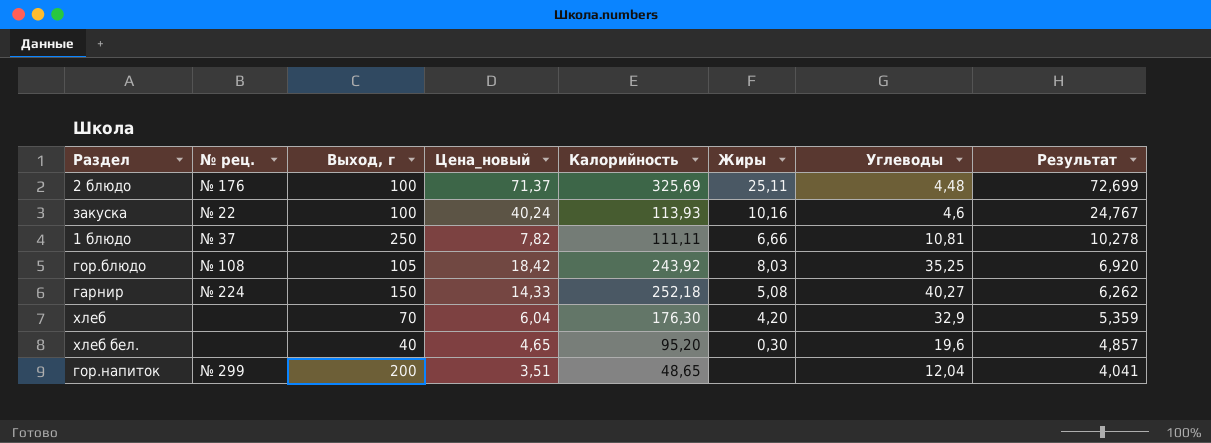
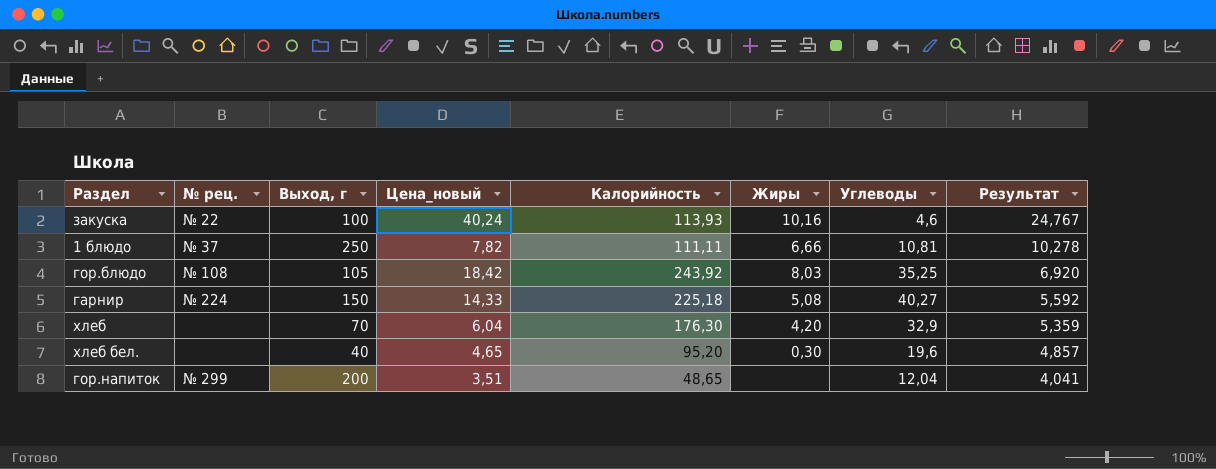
row 2 блюдо: № 176 | 100 | 71,37 | 325,69 | 25,11 | 4,48 | 72,699 -> none
гарнир | Калорийность: 252,18 -> 225,18
гарнир | Результат: 6,262 -> 5,592

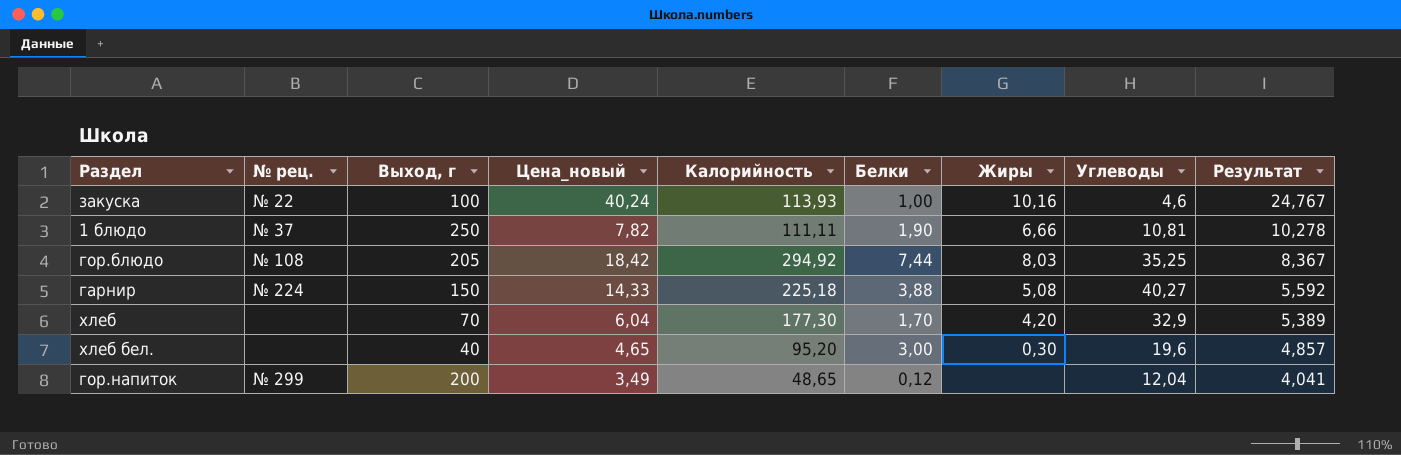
column Белки | position: none -> 6
гор.блюдо | Выход, г: 105 -> 205
гор.блюдо | Калорийность: 243,92 -> 294,92
гор.блюдо | Результат: 6,920 -> 8,367
хлеб | Калорийность: 176,30 -> 177,30
хлеб | Результат: 5,359 -> 5,389
гор.напиток | Цена_новый: 3,51 -> 3,49

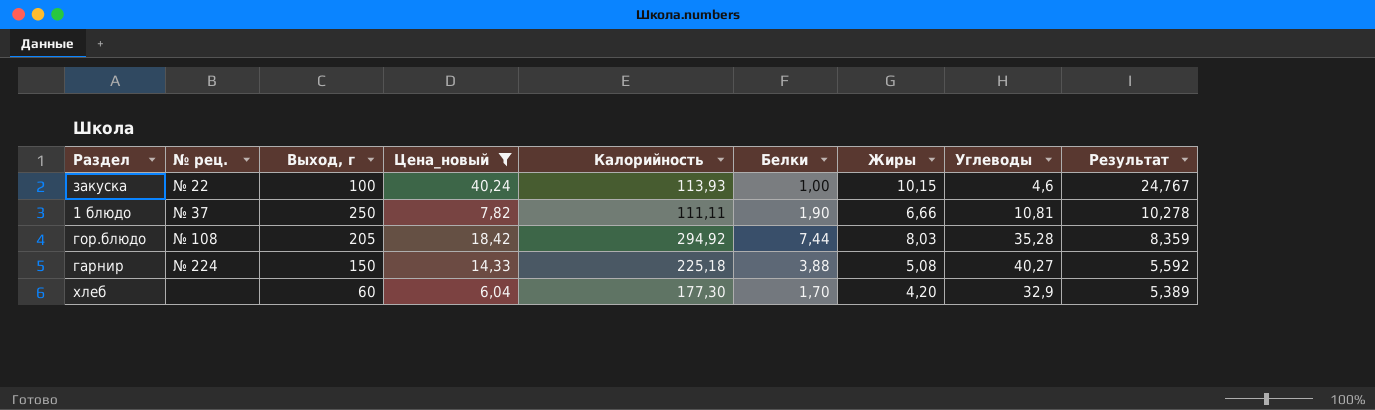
filter: none -> Цена_новый >= 6,04
закуска | Жиры: 10,16 -> 10,15
гор.блюдо | Углеводы: 35,25 -> 35,28
гор.блюдо | Результат: 8,367 -> 8,359
хлеб | Выход, г: 70 -> 60

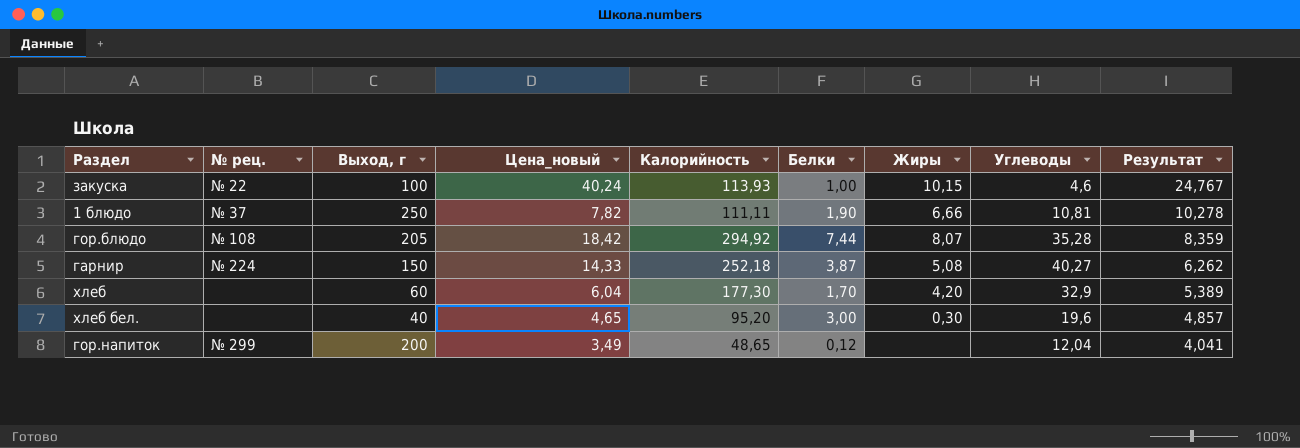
filter: Цена_новый >= 6,04 -> none
гор.блюдо | Жиры: 8,03 -> 8,07
гарнир | Калорийность: 225,18 -> 252,18
гарнир | Белки: 3,88 -> 3,87
гарнир | Результат: 5,592 -> 6,262

